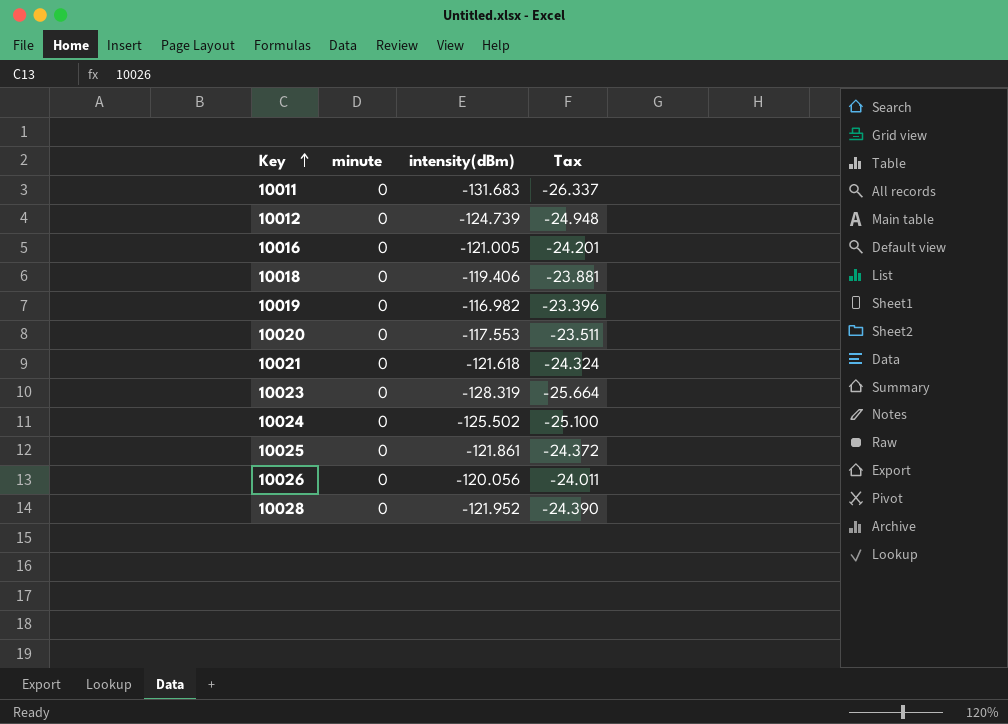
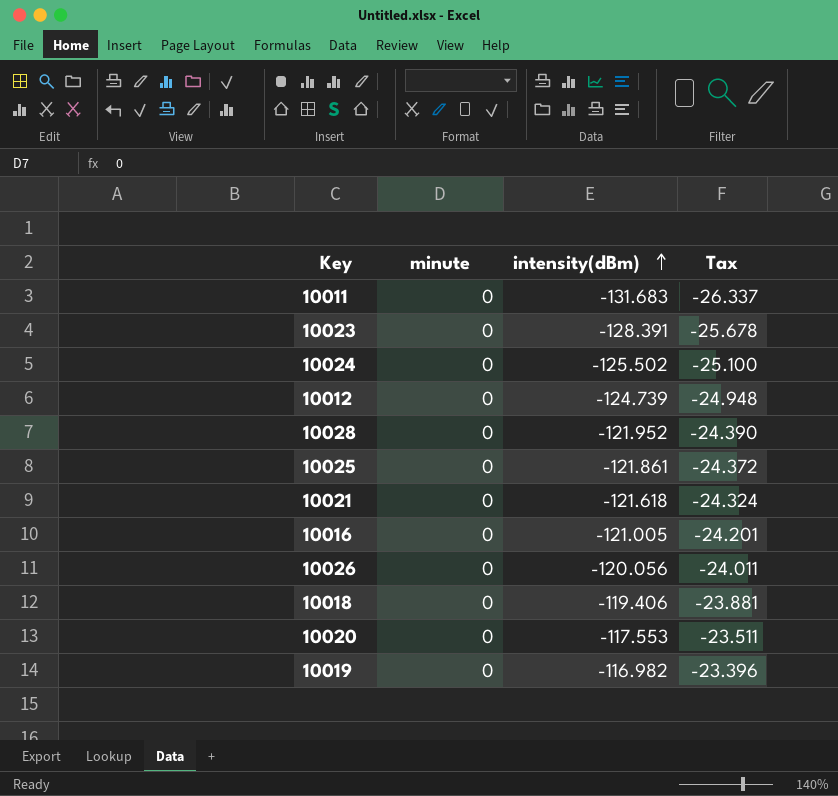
row order: Key ascending -> intensity(dBm) ascending
10023 | intensity(dBm): -128.319 -> -128.391
10023 | Tax: -25.664 -> -25.678

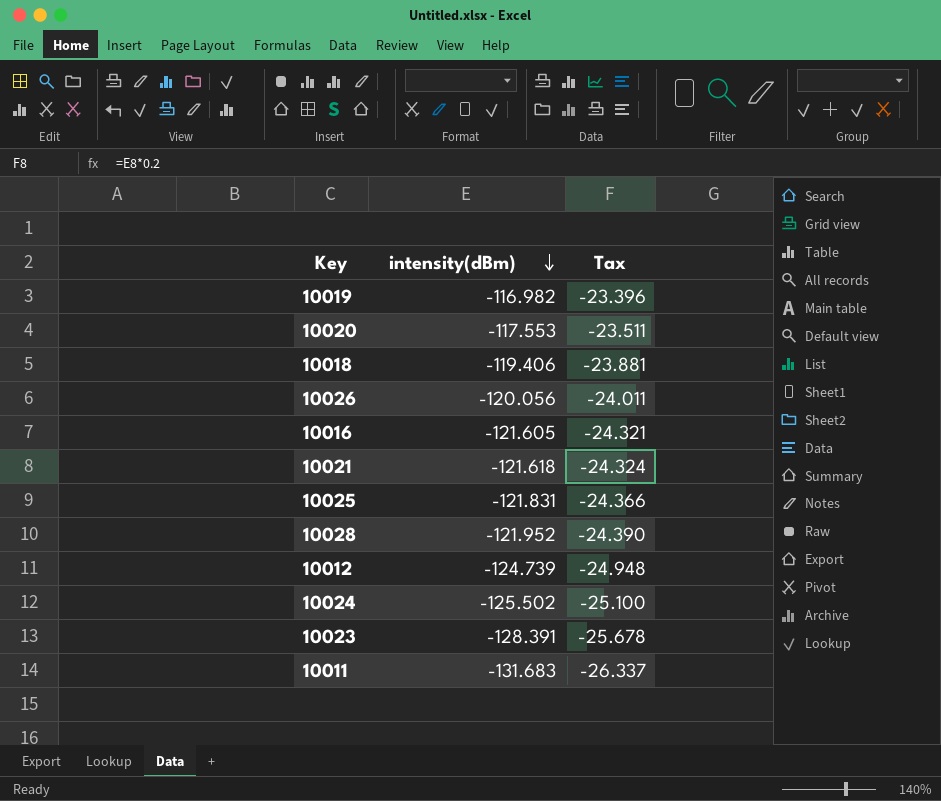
row order: intensity(dBm) ascending -> intensity(dBm) descending
column minute | position: 2 -> none
10016 | intensity(dBm): -121.005 -> -121.605
10016 | Tax: -24.201 -> -24.321
10025 | intensity(dBm): -121.861 -> -121.831
10025 | Tax: -24.372 -> -24.366

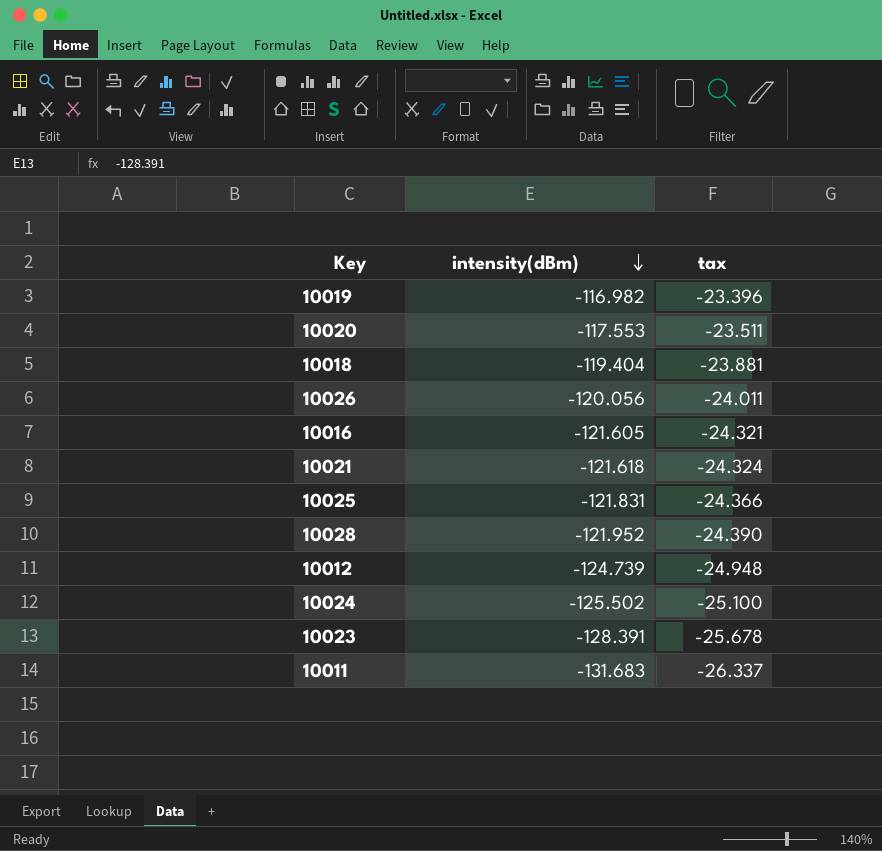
column name: Tax -> tax
10018 | intensity(dBm): -119.406 -> -119.404

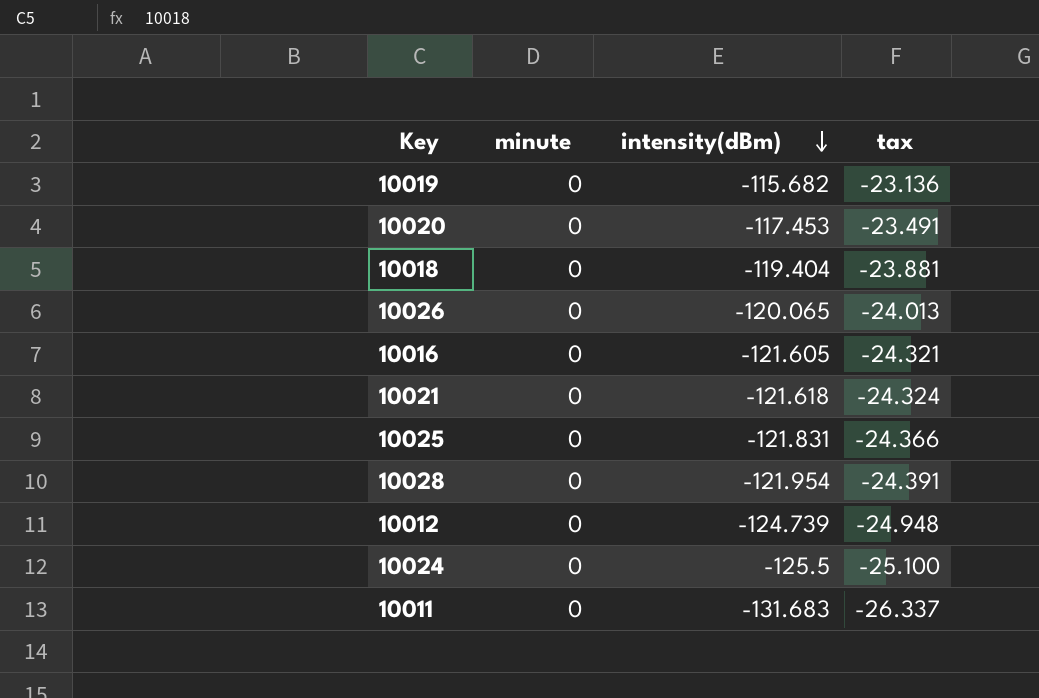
column minute | position: none -> 2
row 10023: -128.391 | -25.678 -> none
10019 | intensity(dBm): -116.982 -> -115.682
10019 | tax: -23.396 -> -23.136
10020 | intensity(dBm): -117.553 -> -117.453
10020 | tax: -23.511 -> -23.491
10026 | intensity(dBm): -120.056 -> -120.065
10026 | tax: -24.011 -> -24.013
10028 | intensity(dBm): -121.952 -> -121.954
10028 | tax: -24.390 -> -24.391
10024 | intensity(dBm): -125.502 -> -125.5

